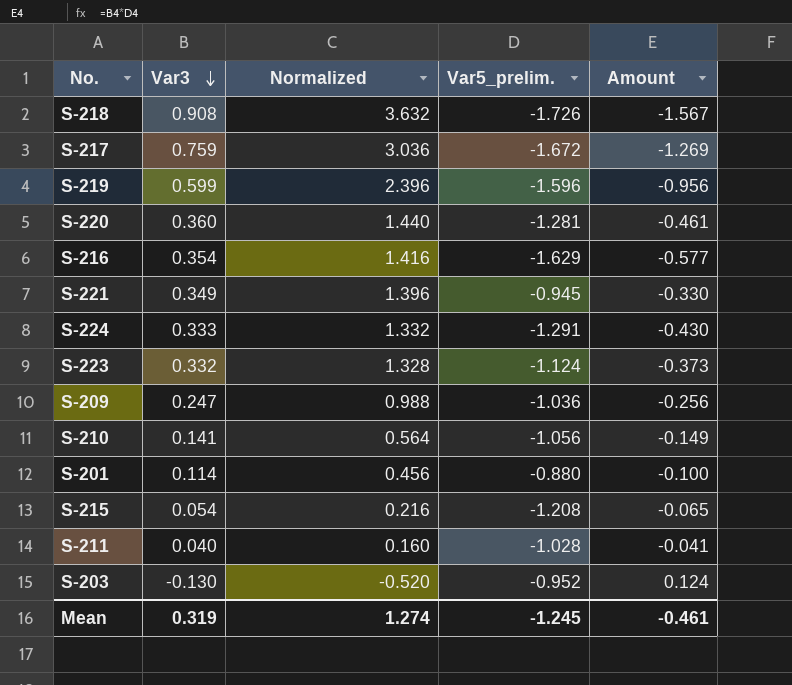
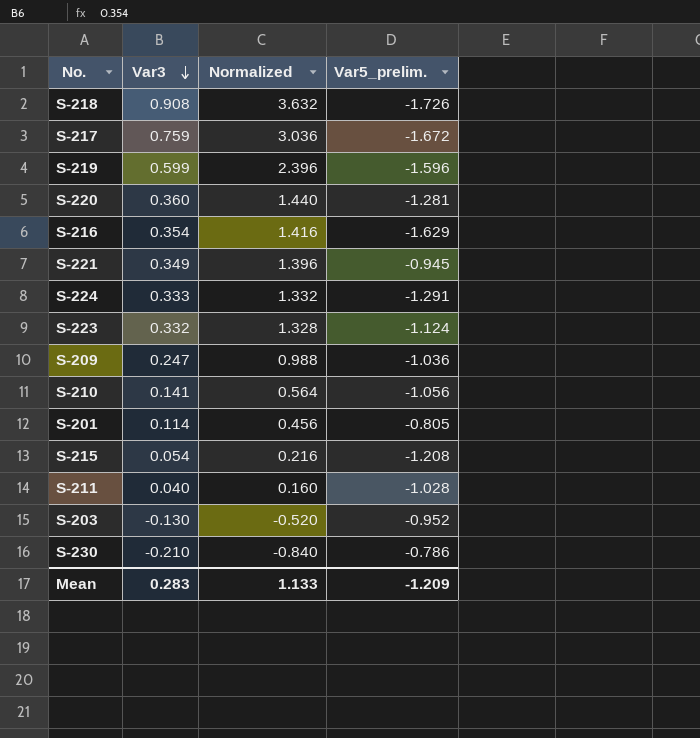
column Amount | formula: [Var3] * [Var5_prelim.] -> none
S-201 | Var5_prelim.: -0.880 -> -0.805
row S-230: none -> -0.210 | -0.840 | -0.786
Mean | Var3: 0.319 -> 0.283
Mean | Normalized: 1.274 -> 1.133
Mean | Var5_prelim.: -1.245 -> -1.209

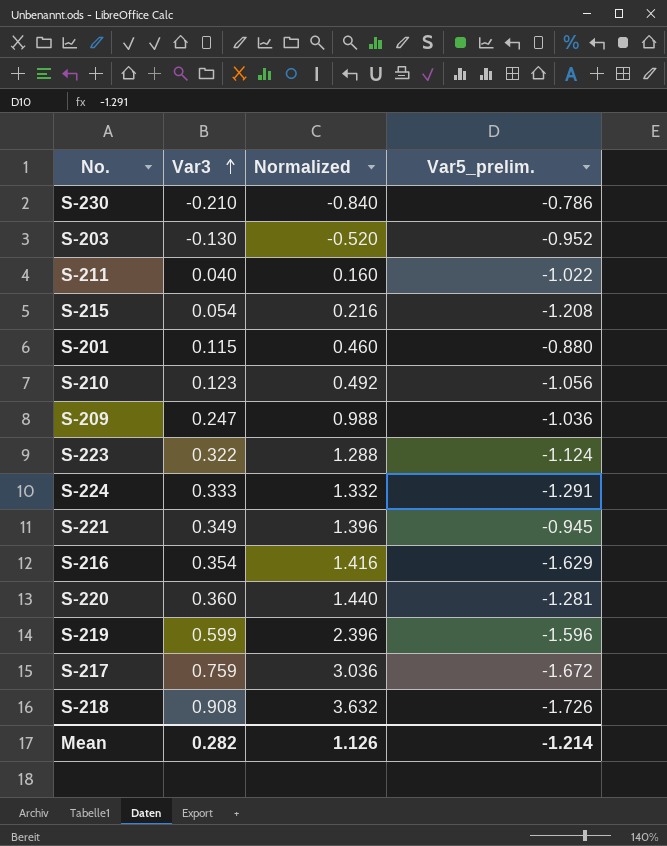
row order: Var3 descending -> Var3 ascending
S-211 | Var5_prelim.: -1.028 -> -1.022
S-201 | Var3: 0.114 -> 0.115
S-201 | Normalized: 0.456 -> 0.460
S-201 | Var5_prelim.: -0.805 -> -0.880
S-210 | Var3: 0.141 -> 0.123
S-210 | Normalized: 0.564 -> 0.492
S-223 | Var3: 0.332 -> 0.322
S-223 | Normalized: 1.328 -> 1.288
Mean | Var3: 0.283 -> 0.282
Mean | Normalized: 1.133 -> 1.126
Mean | Var5_prelim.: -1.209 -> -1.214

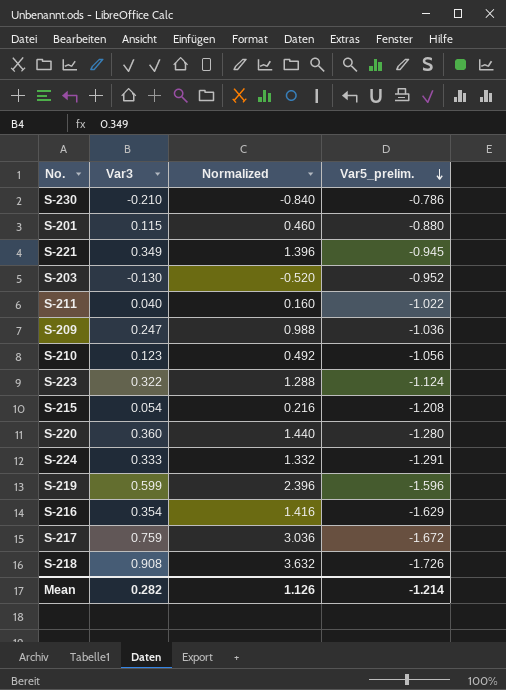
row order: Var3 ascending -> Var5_prelim. descending
S-220 | Var5_prelim.: -1.281 -> -1.280

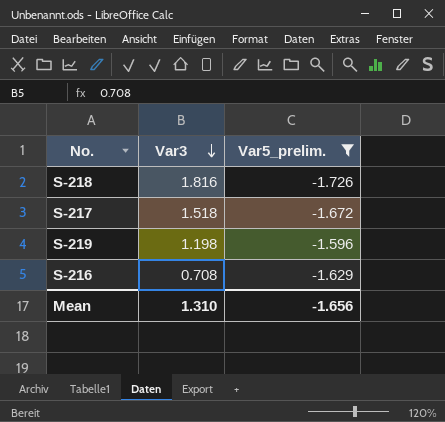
filter: none -> Var5_prelim. <= -1.596
row order: Var5_prelim. descending -> Var3 descending
column Normalized | formula: [Var3] * 4 -> none
S-218 | Var3: 0.908 -> 1.816
S-217 | Var3: 0.759 -> 1.518
S-219 | Var3: 0.599 -> 1.198
S-216 | Var3: 0.354 -> 0.708
Mean | Var3: 0.282 -> 1.310
Mean | Var5_prelim.: -1.214 -> -1.656

